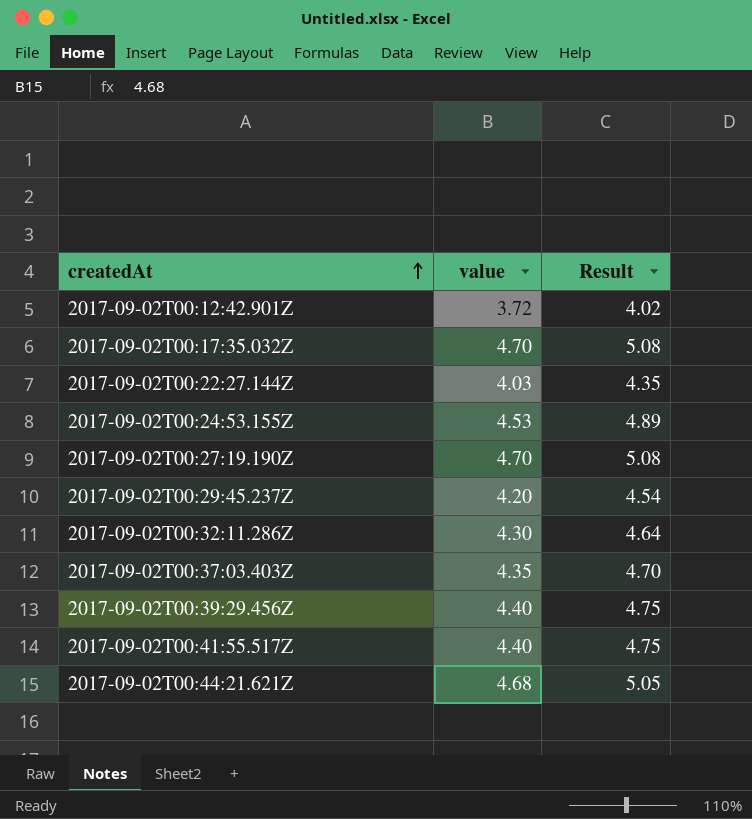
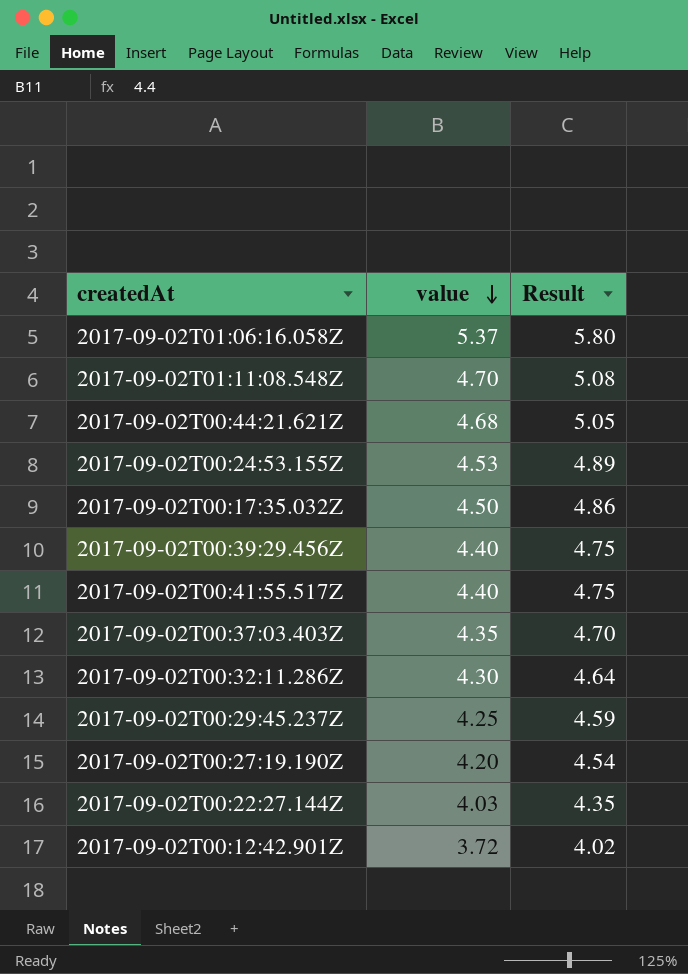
row order: createdAt ascending -> value descending
row 2017-09-02T01:06:16.058Z: none -> 5.37 | 5.80
row 2017-09-02T01:11:08.548Z: none -> 4.70 | 5.08
2017-09-02T00:17:35.032Z | value: 4.70 -> 4.50
2017-09-02T00:17:35.032Z | Result: 5.08 -> 4.86
2017-09-02T00:29:45.237Z | value: 4.20 -> 4.25
2017-09-02T00:29:45.237Z | Result: 4.54 -> 4.59
2017-09-02T00:27:19.190Z | value: 4.70 -> 4.20
2017-09-02T00:27:19.190Z | Result: 5.08 -> 4.54

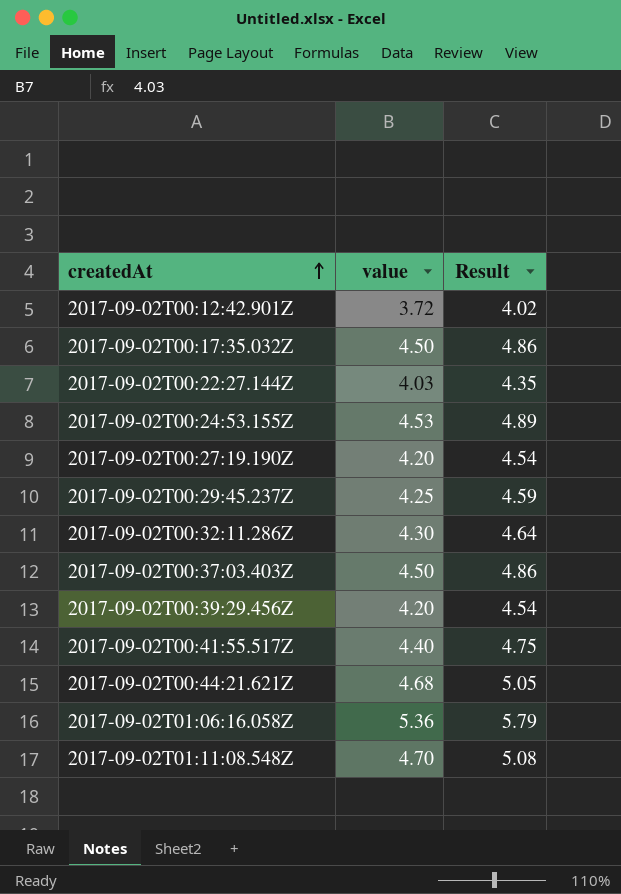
row order: value descending -> createdAt ascending
2017-09-02T00:37:03.403Z | value: 4.35 -> 4.50
2017-09-02T00:37:03.403Z | Result: 4.70 -> 4.86
2017-09-02T00:39:29.456Z | value: 4.40 -> 4.20
2017-09-02T00:39:29.456Z | Result: 4.75 -> 4.54
2017-09-02T01:06:16.058Z | value: 5.37 -> 5.36
2017-09-02T01:06:16.058Z | Result: 5.80 -> 5.79

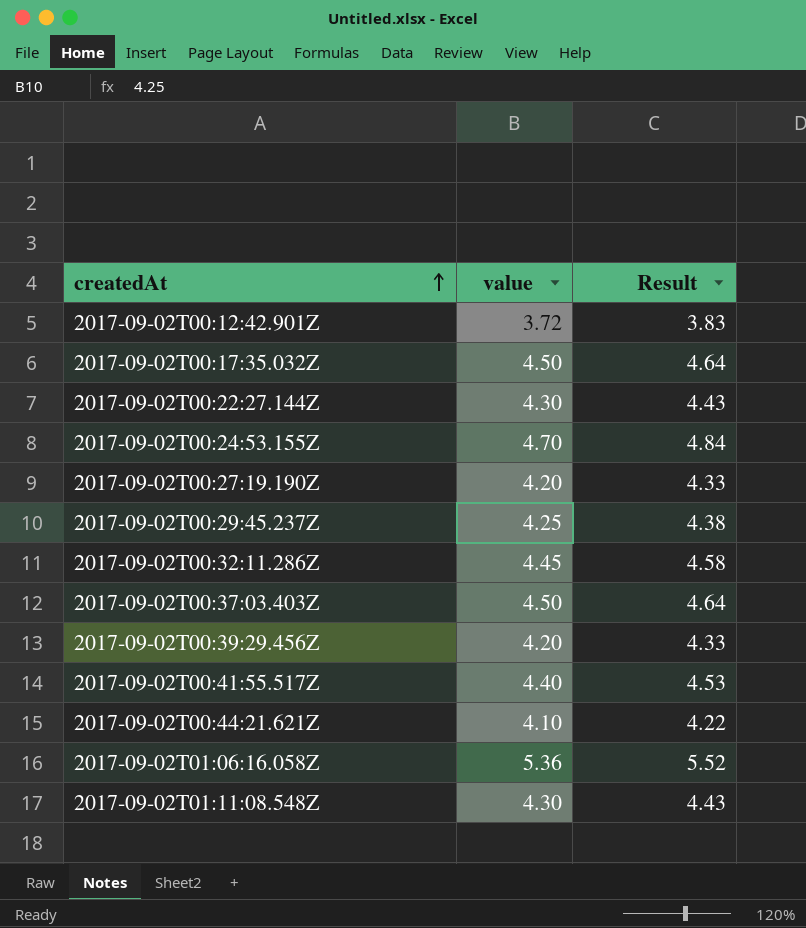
column Result | formula: [value] * 1.08 -> [value] * 1.03
2017-09-02T00:22:27.144Z | value: 4.03 -> 4.30
2017-09-02T00:24:53.155Z | value: 4.53 -> 4.70
2017-09-02T00:32:11.286Z | value: 4.30 -> 4.45
2017-09-02T00:44:21.621Z | value: 4.68 -> 4.10
2017-09-02T01:11:08.548Z | value: 4.70 -> 4.30

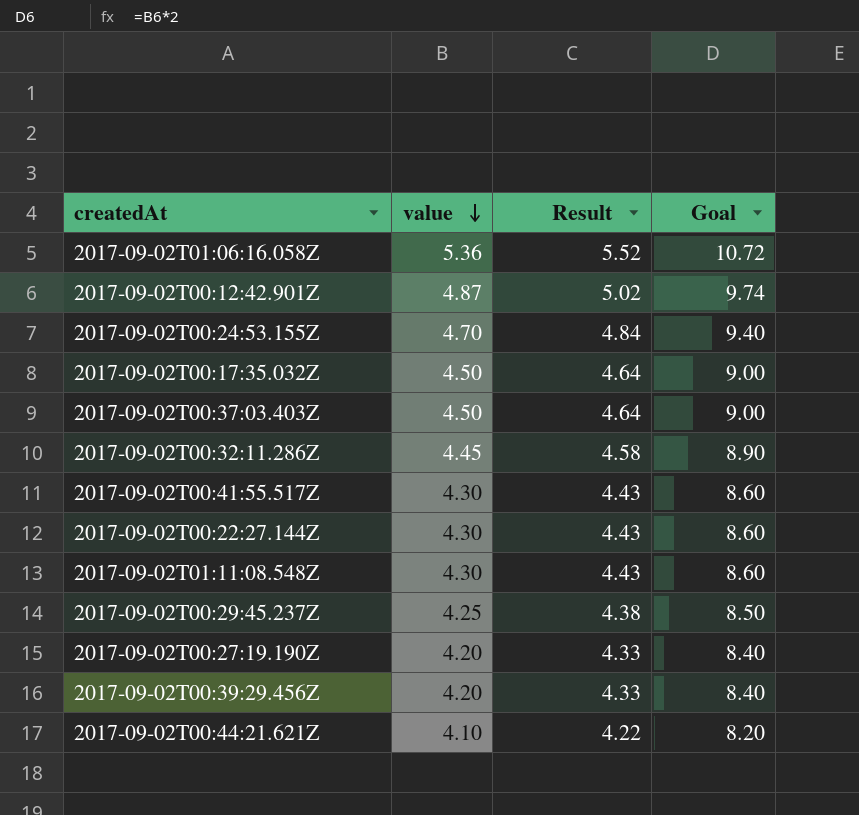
row order: createdAt ascending -> value descending
column Goal | formula: none -> [value] * 2
2017-09-02T00:12:42.901Z | value: 3.72 -> 4.87
2017-09-02T00:12:42.901Z | Result: 3.83 -> 5.02
2017-09-02T00:41:55.517Z | value: 4.40 -> 4.30
2017-09-02T00:41:55.517Z | Result: 4.53 -> 4.43

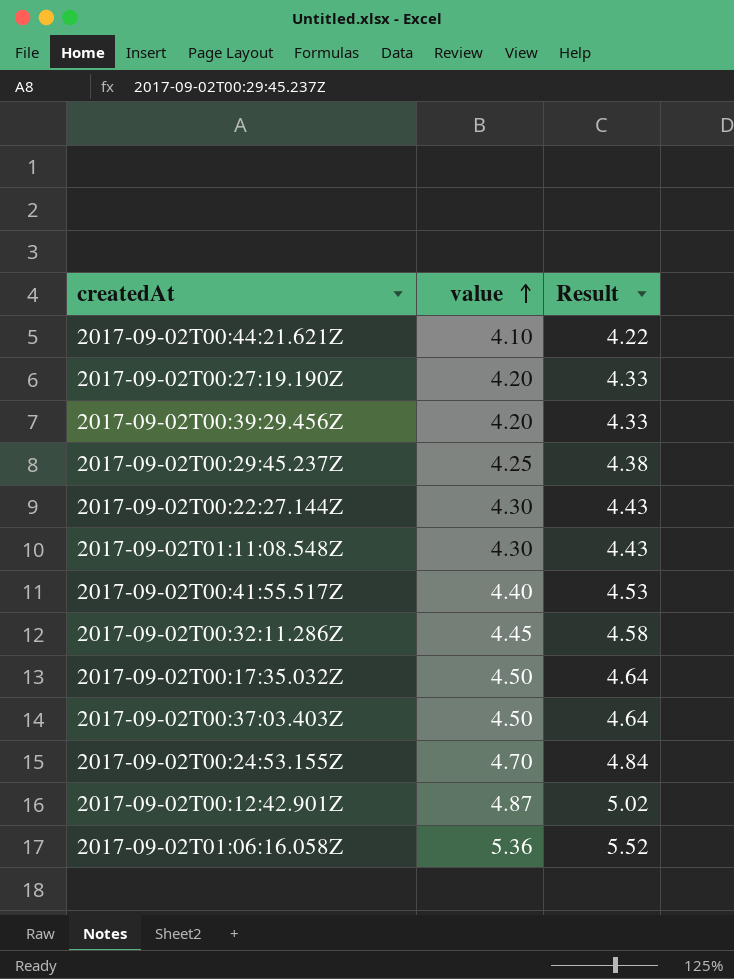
row order: value descending -> value ascending
column Goal | formula: [value] * 2 -> none
2017-09-02T00:41:55.517Z | value: 4.30 -> 4.40
2017-09-02T00:41:55.517Z | Result: 4.43 -> 4.53

